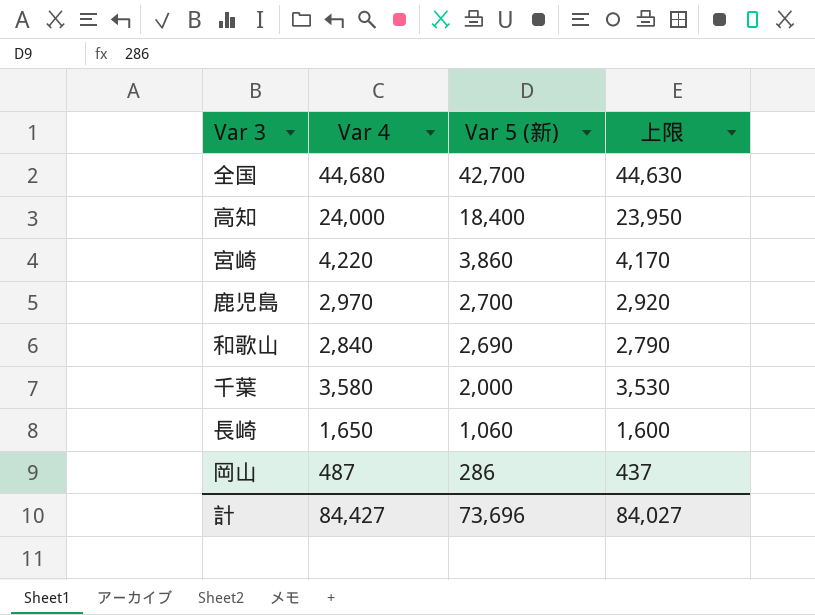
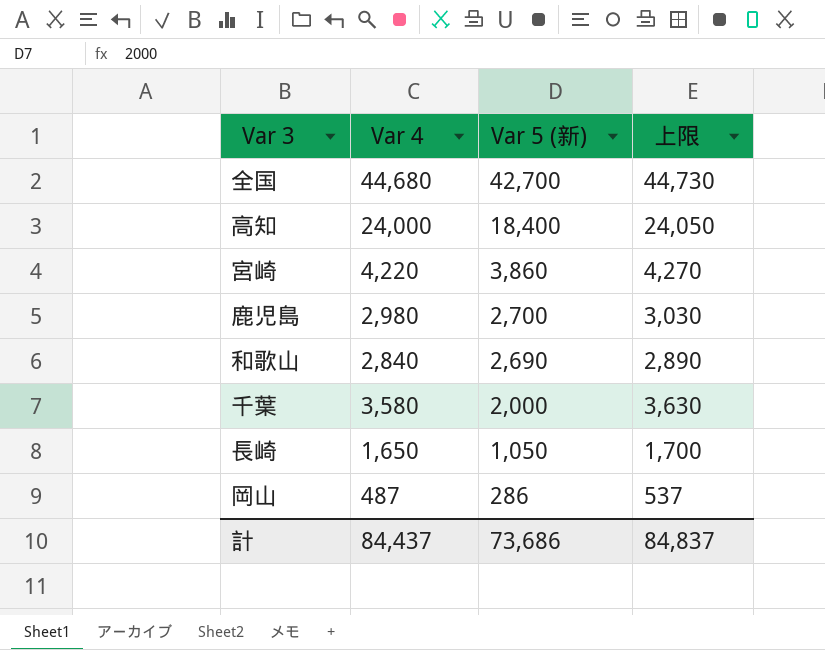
column 上限 | formula: [Var 4] - 50 -> [Var 4] + 50
鹿児島 | Var 4: 2,970 -> 2,980
長崎 | Var 5 (新): 1,060 -> 1,050
計 | Var 4: 84,427 -> 84,437
計 | Var 5 (新): 73,696 -> 73,686
計 | 上限: 84,027 -> 84,837

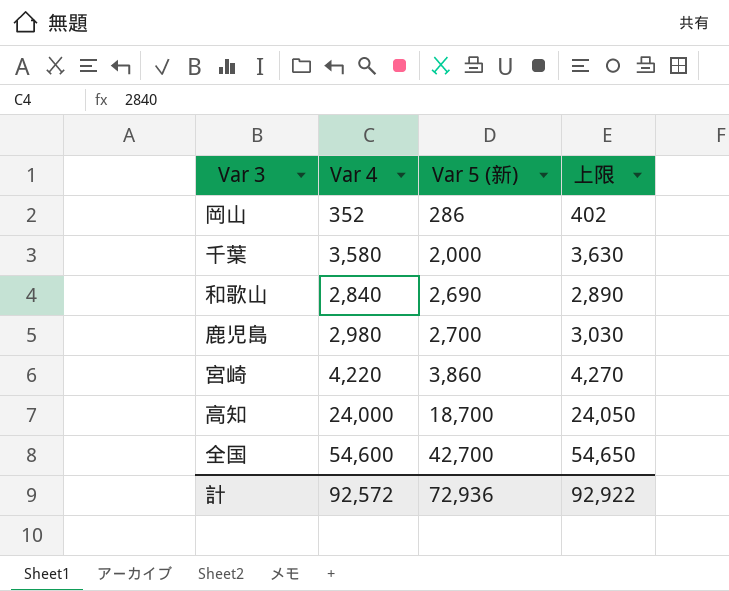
row order: Var 5 (新) descending -> Var 5 (新) ascending
row 長崎: 1,650 | 1,050 | 1,700 -> none
岡山 | Var 4: 487 -> 352
岡山 | 上限: 537 -> 402
高知 | Var 5 (新): 18,400 -> 18,700
全国 | Var 4: 44,680 -> 54,600
全国 | 上限: 44,730 -> 54,650
計 | Var 4: 84,437 -> 92,572
計 | Var 5 (新): 73,686 -> 72,936
計 | 上限: 84,837 -> 92,922

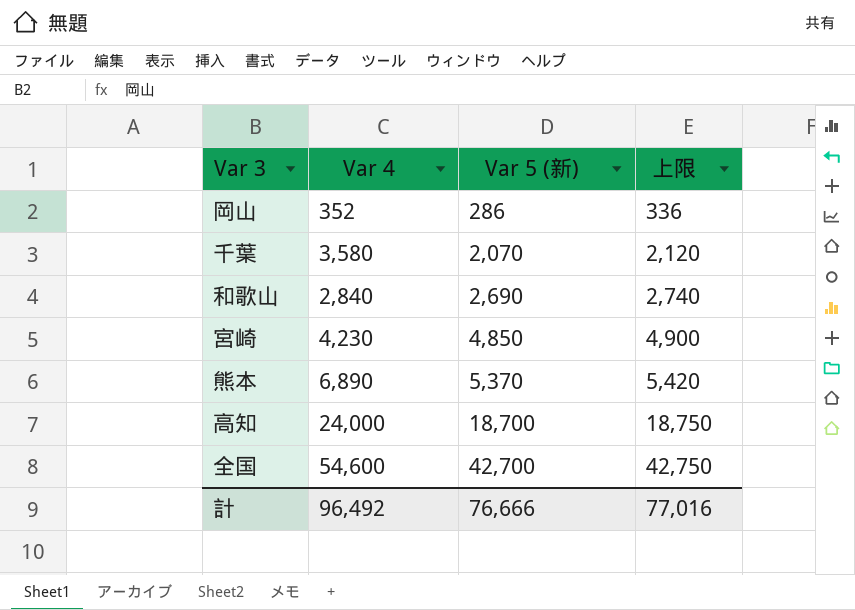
column 上限 | formula: [Var 4] + 50 -> [Var 5 (新)] + 50
row 鹿児島: 2,980 | 2,700 | 3,030 -> none
千葉 | Var 5 (新): 2,000 -> 2,070
宮崎 | Var 4: 4,220 -> 4,230
宮崎 | Var 5 (新): 3,860 -> 4,850
row 熊本: none -> 6,890 | 5,370 | 5,420
計 | Var 4: 92,572 -> 96,492
計 | Var 5 (新): 72,936 -> 76,666
計 | 上限: 92,922 -> 77,016

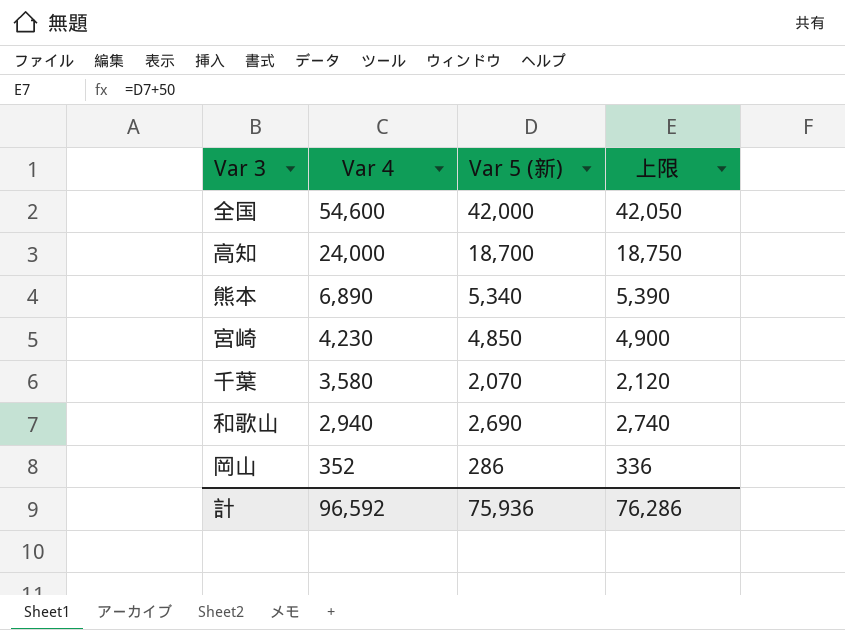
row order: Var 5 (新) ascending -> Var 4 descending
全国 | Var 5 (新): 42,700 -> 42,000
全国 | 上限: 42,750 -> 42,050
熊本 | Var 5 (新): 5,370 -> 5,340
熊本 | 上限: 5,420 -> 5,390
和歌山 | Var 4: 2,840 -> 2,940
計 | Var 4: 96,492 -> 96,592
計 | Var 5 (新): 76,666 -> 75,936
計 | 上限: 77,016 -> 76,286

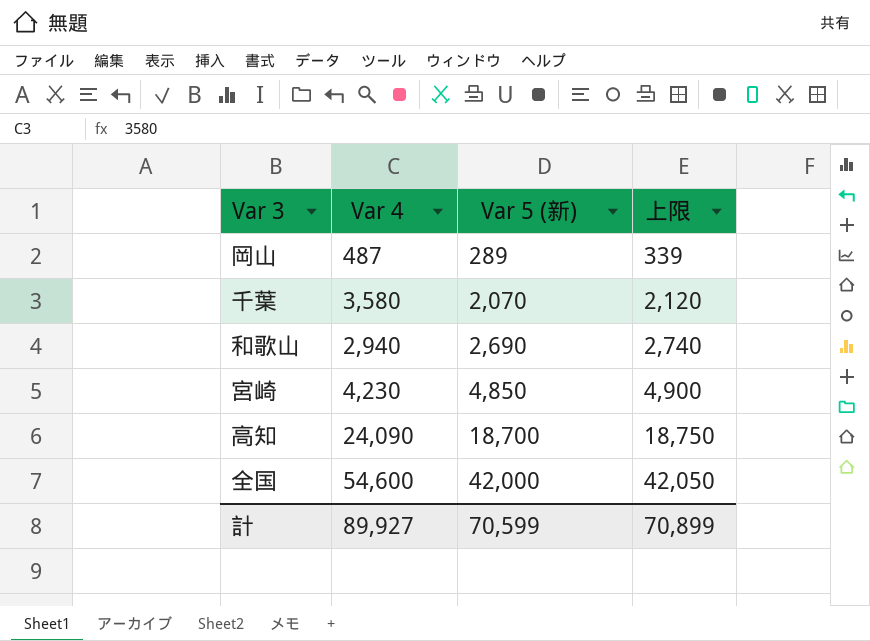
row order: Var 4 descending -> Var 5 (新) ascending
row 熊本: 6,890 | 5,340 | 5,390 -> none
岡山 | Var 4: 352 -> 487
岡山 | Var 5 (新): 286 -> 289
岡山 | 上限: 336 -> 339
高知 | Var 4: 24,000 -> 24,090
計 | Var 4: 96,592 -> 89,927
計 | Var 5 (新): 75,936 -> 70,599
計 | 上限: 76,286 -> 70,899

